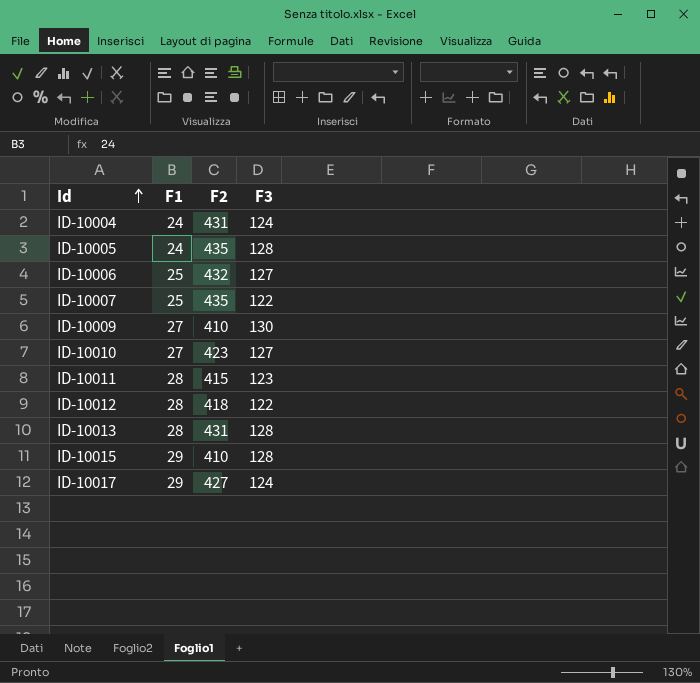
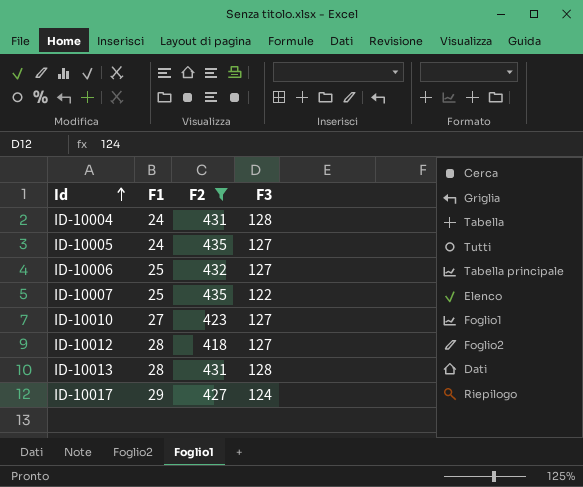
filter: none -> F2 >= 418
ID-10004 | F3: 124 -> 128
ID-10005 | F3: 128 -> 127
ID-10012 | F3: 122 -> 127

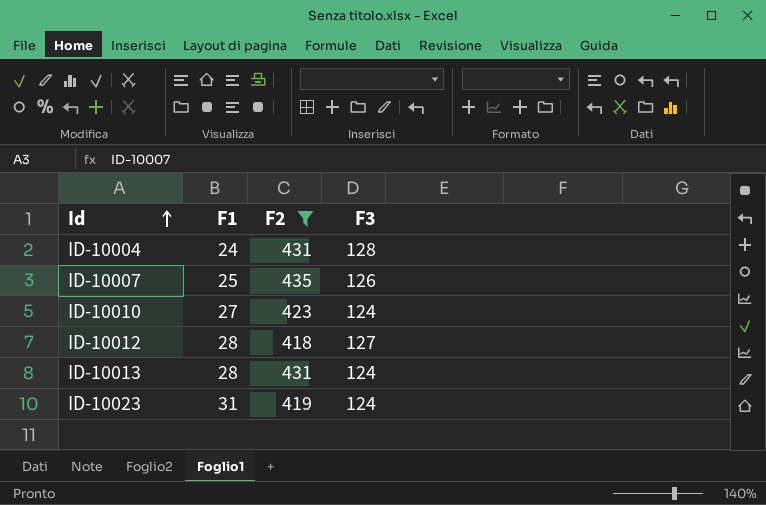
row ID-10005: 24 | 435 | 127 -> none
row ID-10006: 25 | 432 | 127 -> none
row ID-10017: 29 | 427 | 124 -> none
ID-10007 | F3: 122 -> 126
ID-10010 | F3: 127 -> 124
ID-10013 | F3: 128 -> 124
row ID-10023: none -> 31 | 419 | 124

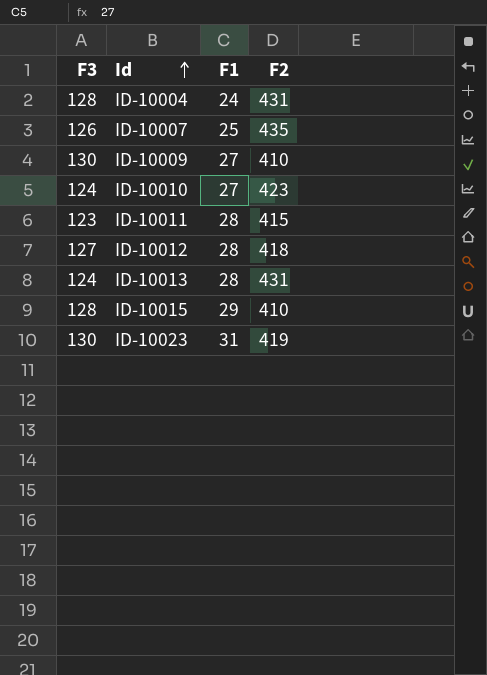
filter: F2 >= 418 -> none
column F3 | position: 4 -> 1
ID-10023 | F3: 124 -> 130

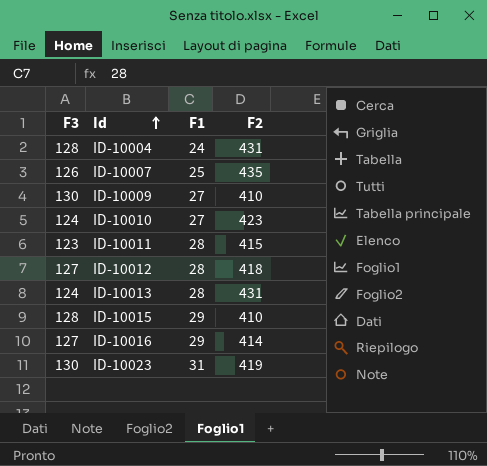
row ID-10016: none -> 127 | 29 | 414

